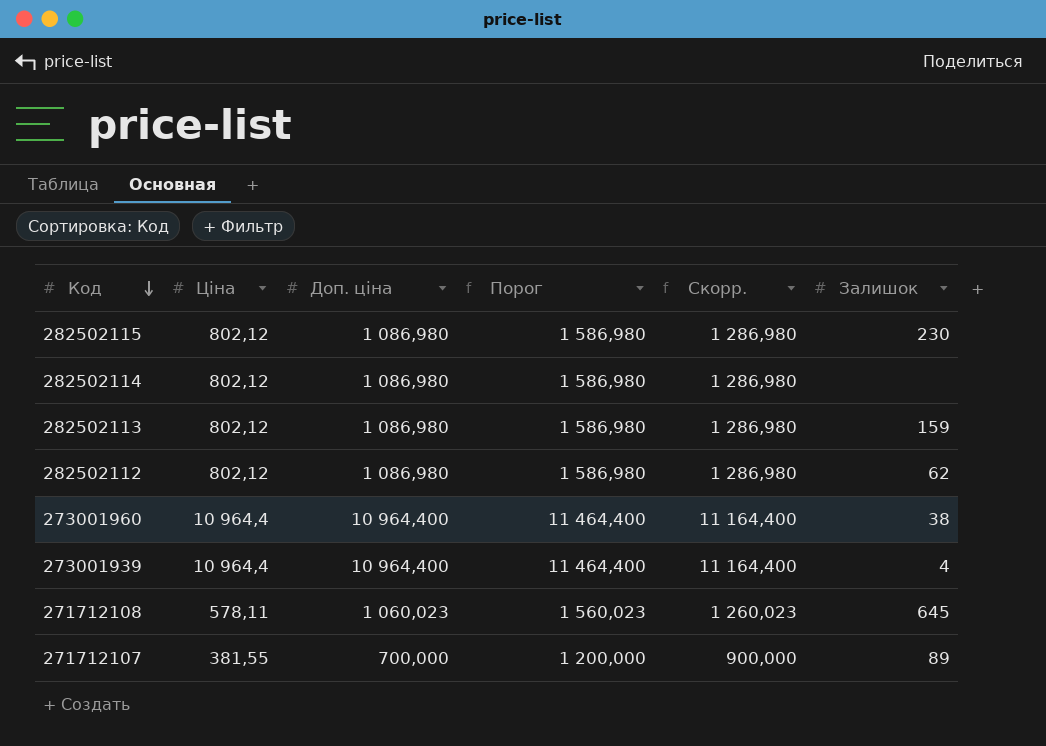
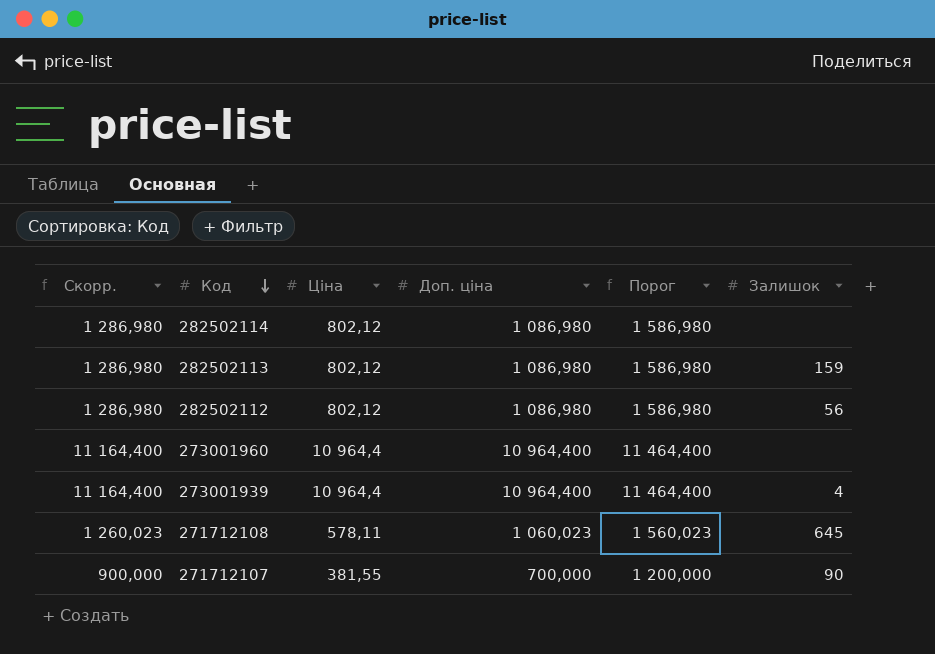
column Скорр. | position: 5 -> 1
row 282502115: 802,12 | 1 086,980 | 1 586,980 | 1 286,980 | 230 -> none
282502112 | Залишок: 62 -> 56
273001960 | Залишок: 38 -> none
271712107 | Залишок: 89 -> 90

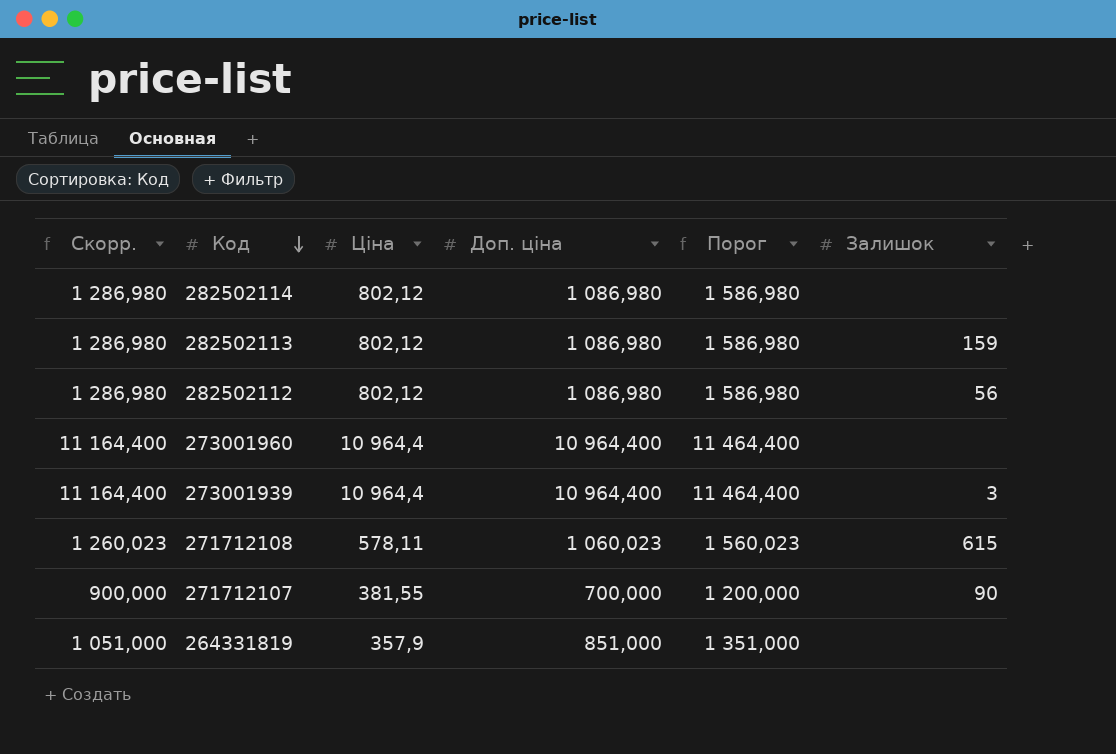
273001939 | Залишок: 4 -> 3
271712108 | Залишок: 645 -> 615
row 264331819: none -> 1 051,000 | 357,9 | 851,000 | 1 351,000 | none

